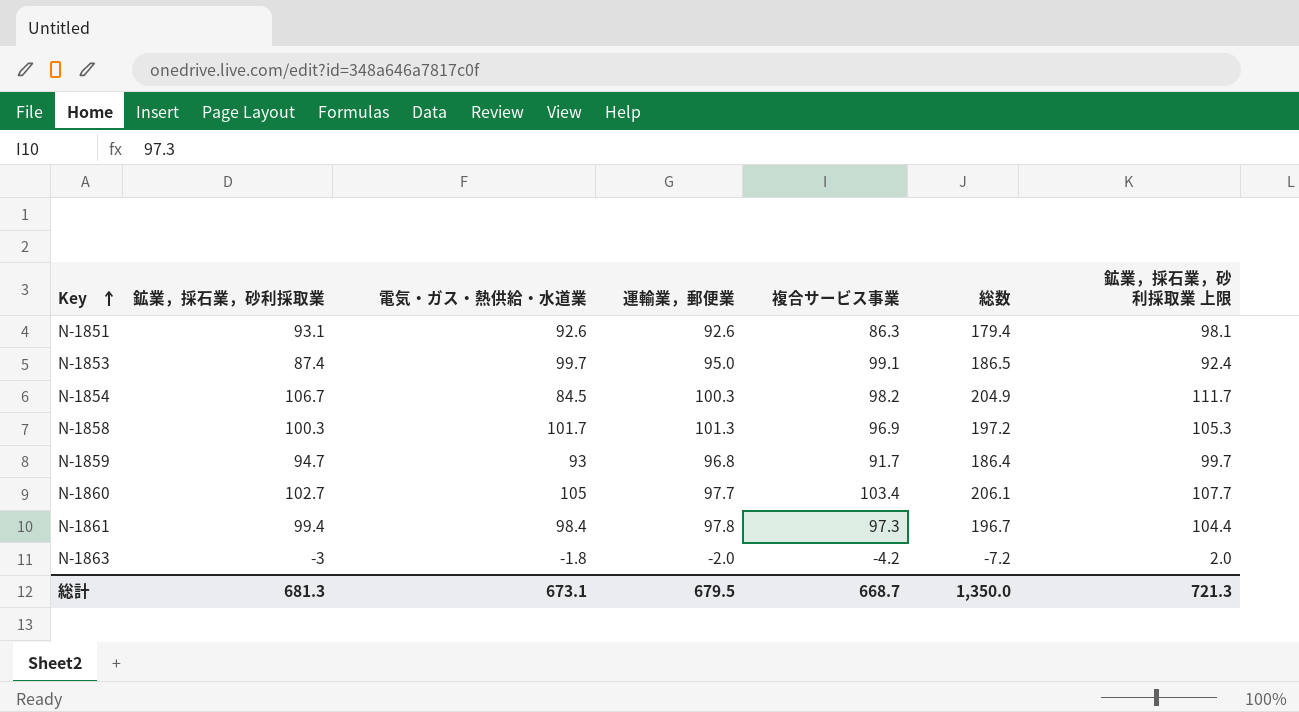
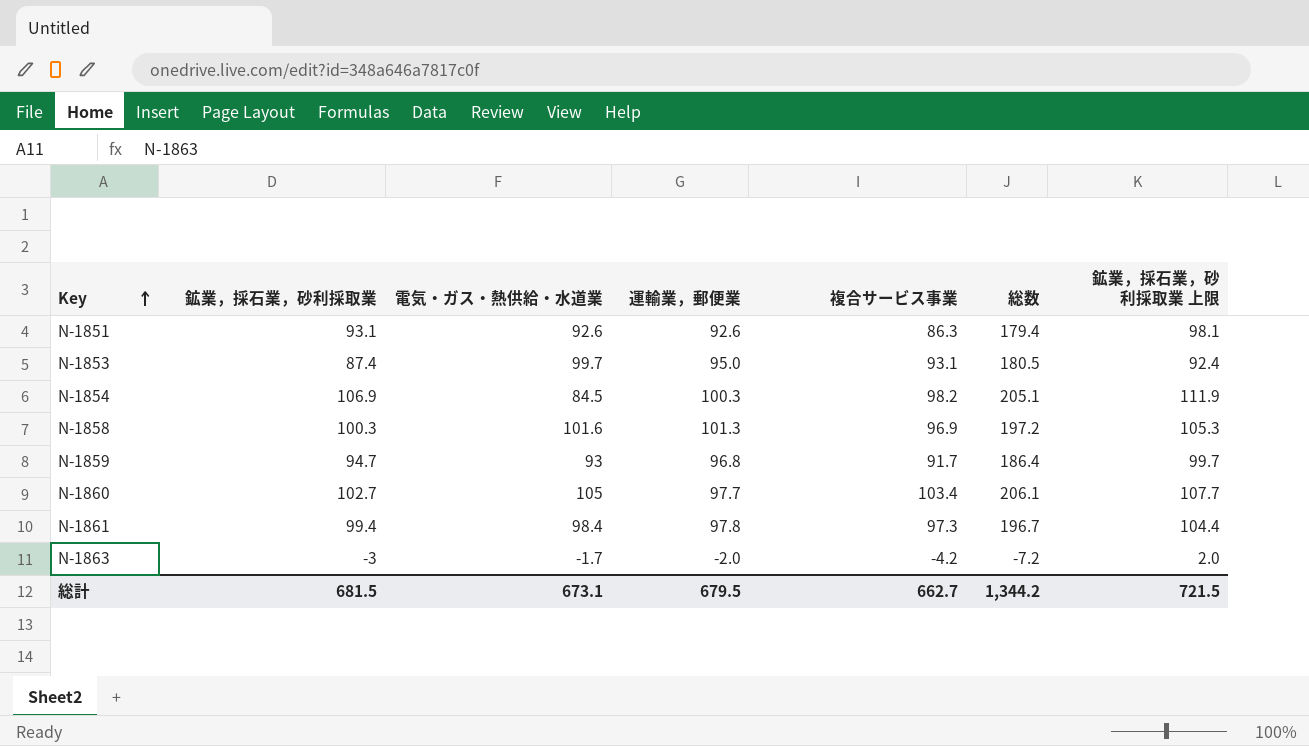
N-1853 | 複合サービス事業: 99.1 -> 93.1
N-1853 | 総数: 186.5 -> 180.5
N-1854 | 鉱業，採石業，砂利採取業: 106.7 -> 106.9
N-1854 | 総数: 204.9 -> 205.1
N-1854 | 鉱業，採石業，砂利採取業 上限: 111.7 -> 111.9
N-1858 | 電気・ガス・熱供給・水道業: 101.7 -> 101.6
N-1863 | 電気・ガス・熱供給・水道業: -1.8 -> -1.7
総計 | 鉱業，採石業，砂利採取業: 681.3 -> 681.5
総計 | 複合サービス事業: 668.7 -> 662.7
総計 | 総数: 1,350.0 -> 1,344.2
総計 | 鉱業，採石業，砂利採取業 上限: 721.3 -> 721.5

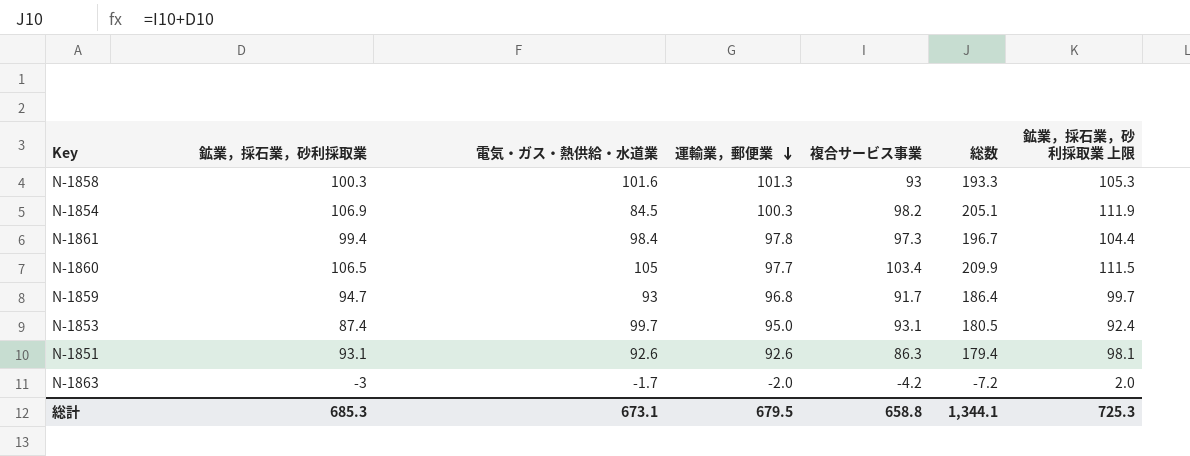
row order: Key ascending -> 運輸業，郵便業 descending
N-1858 | 複合サービス事業: 96.9 -> 93
N-1858 | 総数: 197.2 -> 193.3
N-1860 | 鉱業，採石業，砂利採取業: 102.7 -> 106.5
N-1860 | 総数: 206.1 -> 209.9
N-1860 | 鉱業，採石業，砂利採取業 上限: 107.7 -> 111.5
総計 | 鉱業，採石業，砂利採取業: 681.5 -> 685.3
総計 | 複合サービス事業: 662.7 -> 658.8
総計 | 総数: 1,344.2 -> 1,344.1
総計 | 鉱業，採石業，砂利採取業 上限: 721.5 -> 725.3

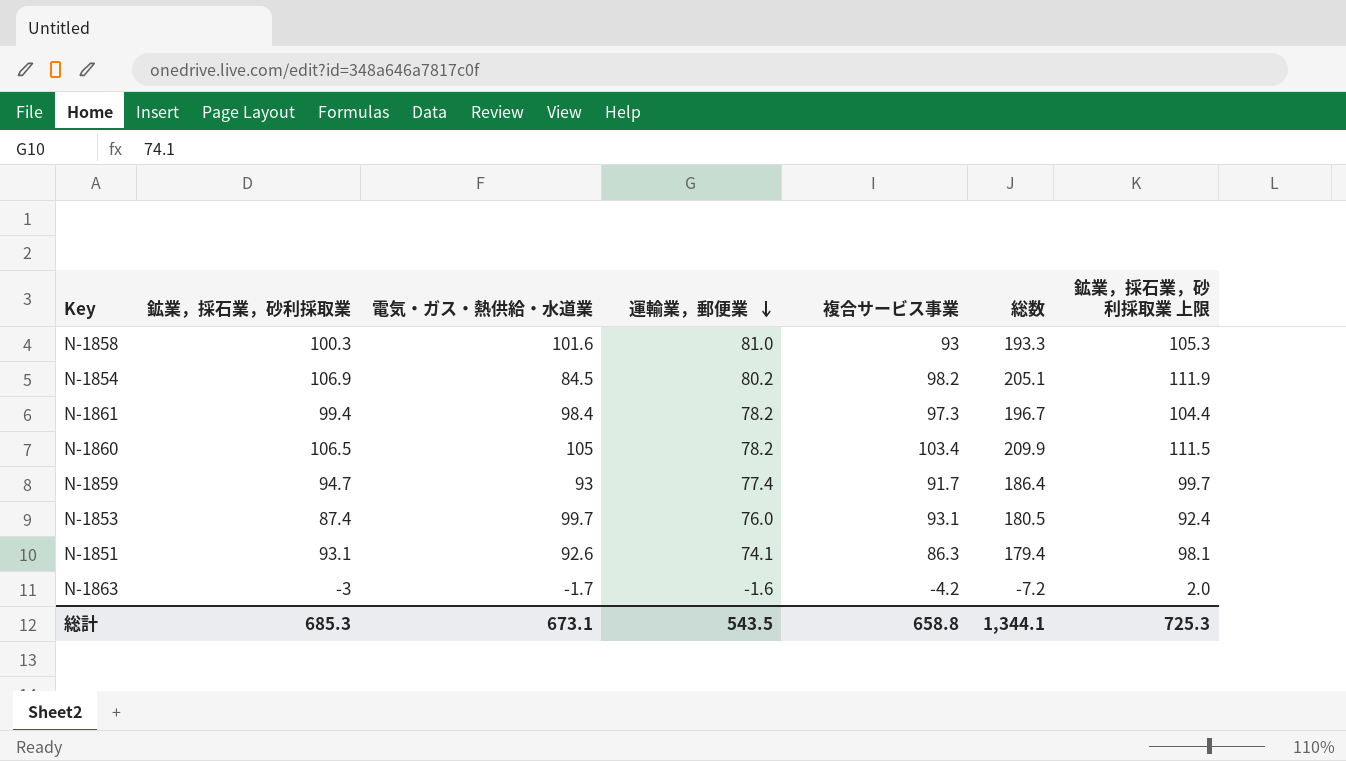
N-1858 | 運輸業，郵便業: 101.3 -> 81.0
N-1854 | 運輸業，郵便業: 100.3 -> 80.2
N-1861 | 運輸業，郵便業: 97.8 -> 78.2
N-1860 | 運輸業，郵便業: 97.7 -> 78.2
N-1859 | 運輸業，郵便業: 96.8 -> 77.4
N-1853 | 運輸業，郵便業: 95.0 -> 76.0
N-1851 | 運輸業，郵便業: 92.6 -> 74.1
N-1863 | 運輸業，郵便業: -2.0 -> -1.6
総計 | 運輸業，郵便業: 679.5 -> 543.5

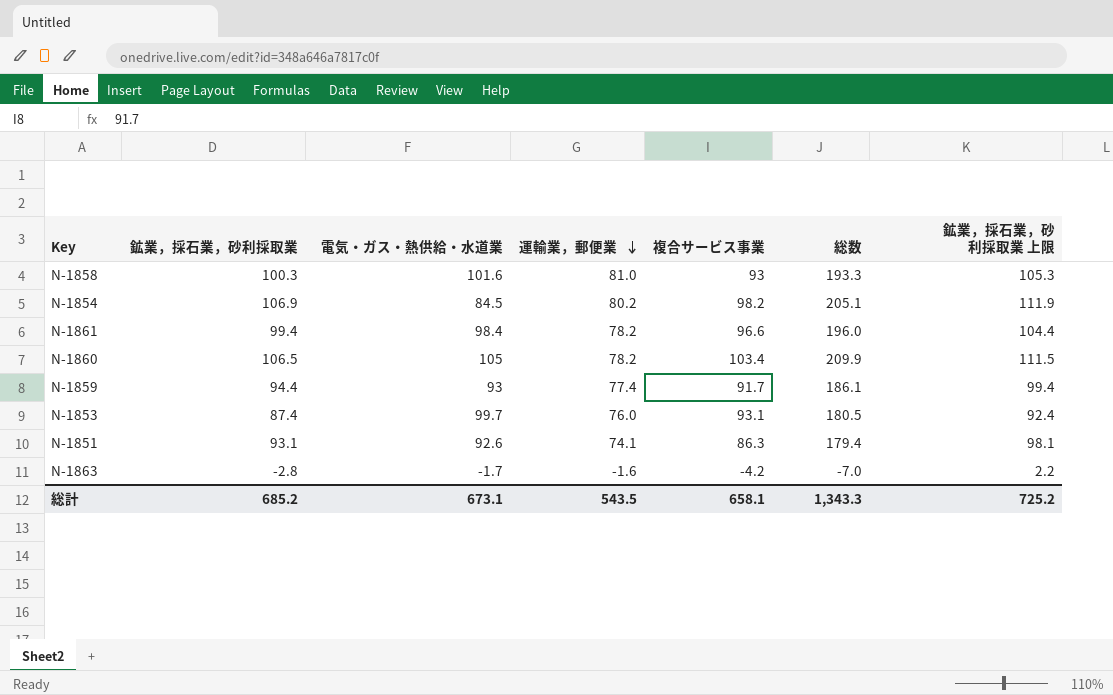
N-1861 | 複合サービス事業: 97.3 -> 96.6
N-1861 | 総数: 196.7 -> 196.0
N-1859 | 鉱業，採石業，砂利採取業: 94.7 -> 94.4
N-1859 | 総数: 186.4 -> 186.1
N-1859 | 鉱業，採石業，砂利採取業 上限: 99.7 -> 99.4
N-1863 | 鉱業，採石業，砂利採取業: -3 -> -2.8
N-1863 | 総数: -7.2 -> -7.0
N-1863 | 鉱業，採石業，砂利採取業 上限: 2.0 -> 2.2
総計 | 鉱業，採石業，砂利採取業: 685.3 -> 685.2
総計 | 複合サービス事業: 658.8 -> 658.1
総計 | 総数: 1,344.1 -> 1,343.3
総計 | 鉱業，採石業，砂利採取業 上限: 725.3 -> 725.2

